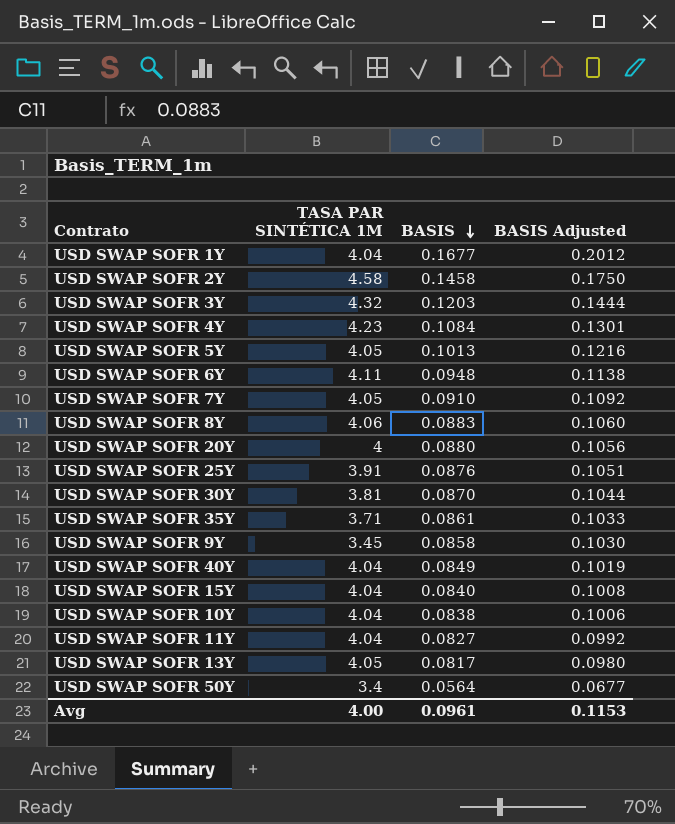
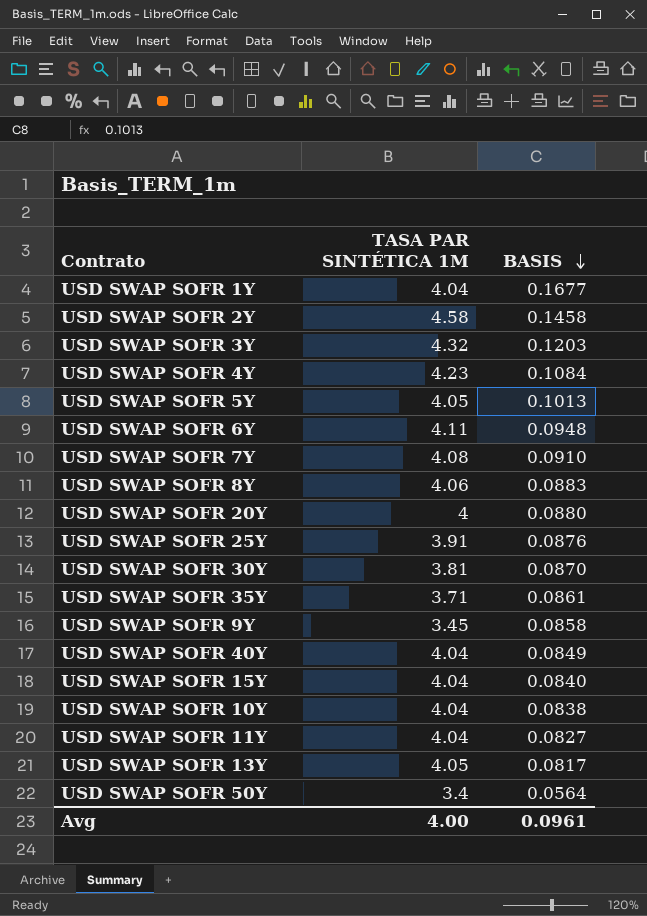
column BASIS Adjusted | formula: [BASIS] * 1.2 -> none
USD SWAP SOFR 7Y | TASA PAR SINTÉTICA 1M: 4.05 -> 4.08

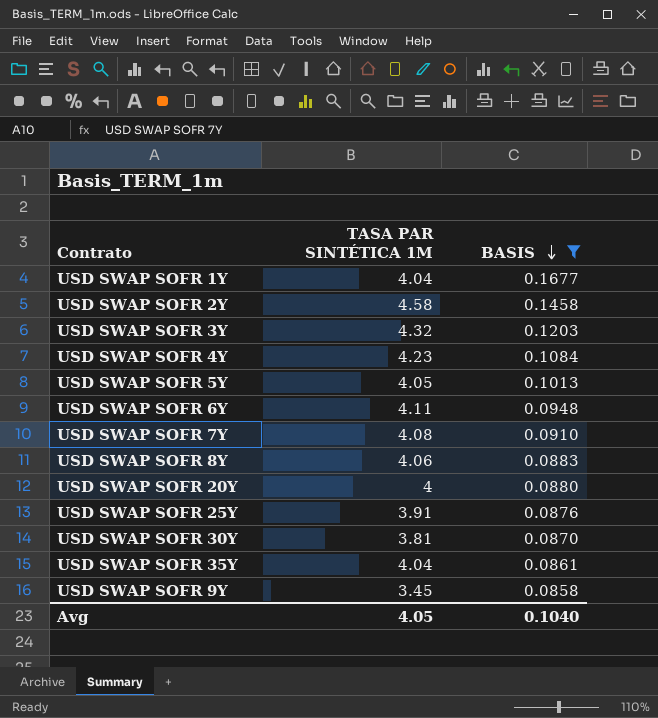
filter: none -> BASIS >= 0.0858
USD SWAP SOFR 35Y | TASA PAR SINTÉTICA 1M: 3.71 -> 4.04
Avg | TASA PAR SINTÉTICA 1M: 4.00 -> 4.05
Avg | BASIS: 0.0961 -> 0.1040

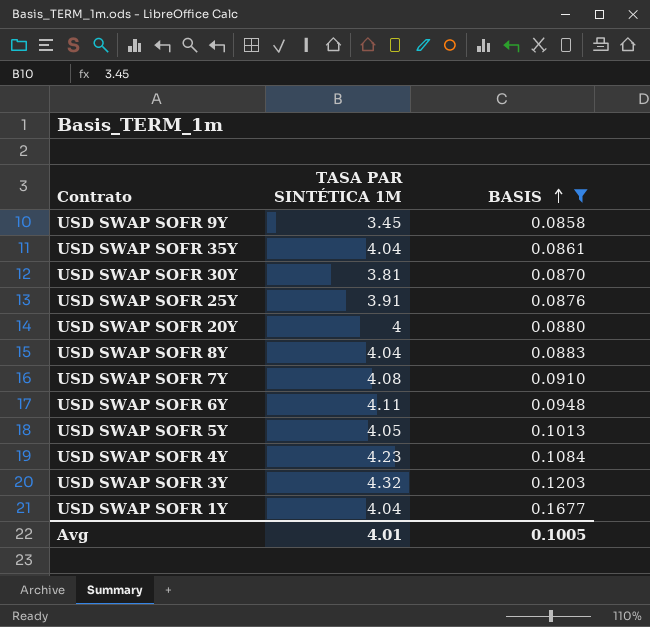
row order: BASIS descending -> BASIS ascending
row USD SWAP SOFR 2Y: 4.58 | 0.1458 -> none
USD SWAP SOFR 8Y | TASA PAR SINTÉTICA 1M: 4.06 -> 4.04
Avg | TASA PAR SINTÉTICA 1M: 4.05 -> 4.01
Avg | BASIS: 0.1040 -> 0.1005

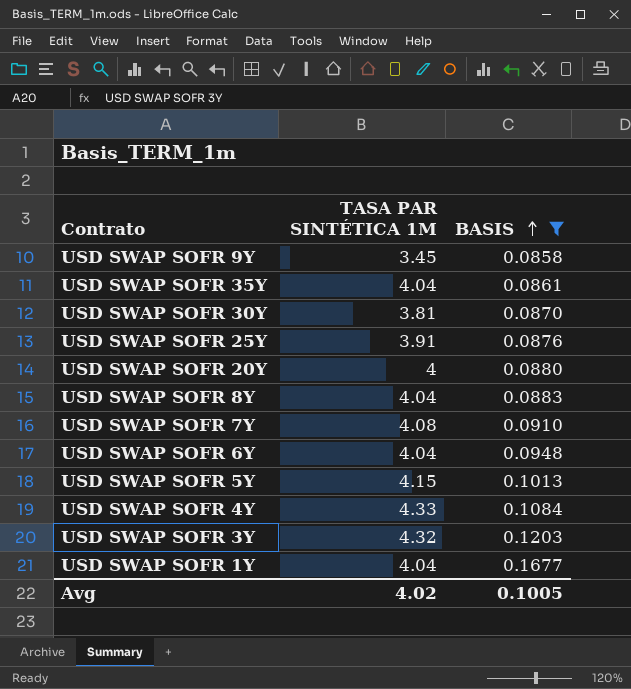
USD SWAP SOFR 6Y | TASA PAR SINTÉTICA 1M: 4.11 -> 4.04
USD SWAP SOFR 5Y | TASA PAR SINTÉTICA 1M: 4.05 -> 4.15
USD SWAP SOFR 4Y | TASA PAR SINTÉTICA 1M: 4.23 -> 4.33
Avg | TASA PAR SINTÉTICA 1M: 4.01 -> 4.02

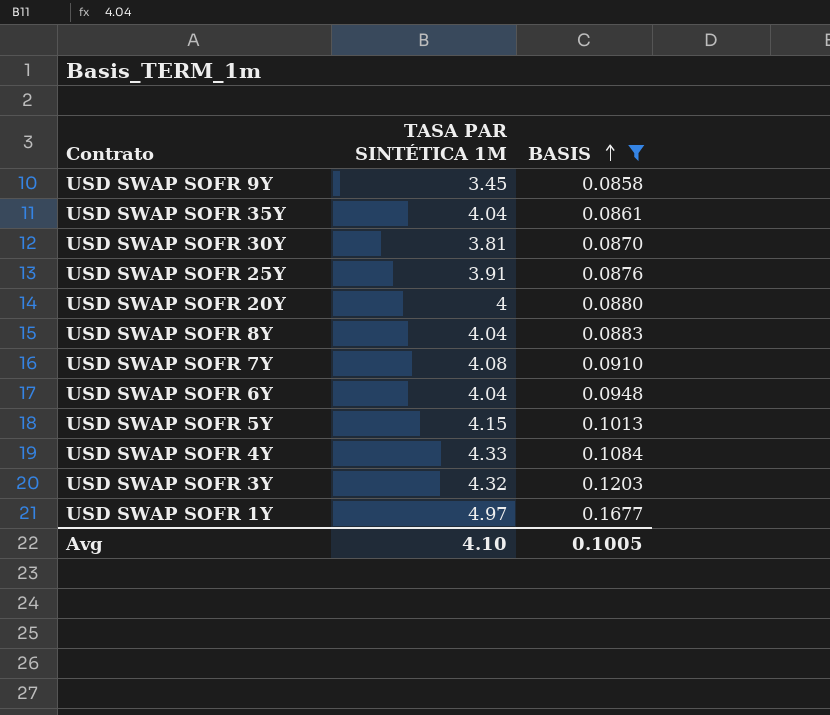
USD SWAP SOFR 1Y | TASA PAR SINTÉTICA 1M: 4.04 -> 4.97
Avg | TASA PAR SINTÉTICA 1M: 4.02 -> 4.10

